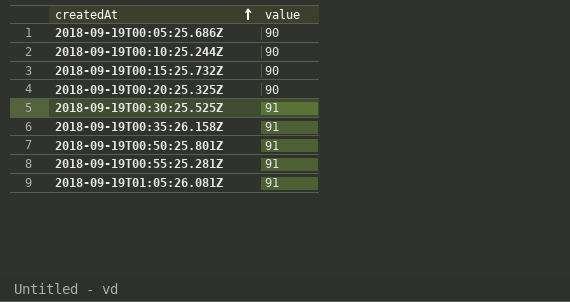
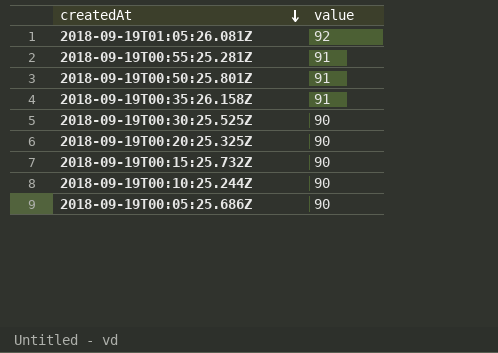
row order: createdAt ascending -> createdAt descending
2018-09-19T01:05:26.081Z | value: 91 -> 92
2018-09-19T00:30:25.525Z | value: 91 -> 90

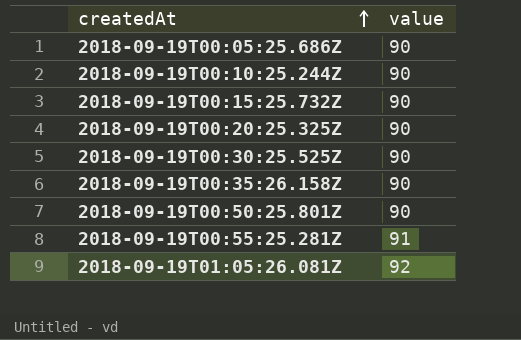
row order: createdAt descending -> createdAt ascending
2018-09-19T00:35:26.158Z | value: 91 -> 90
2018-09-19T00:50:25.801Z | value: 91 -> 90

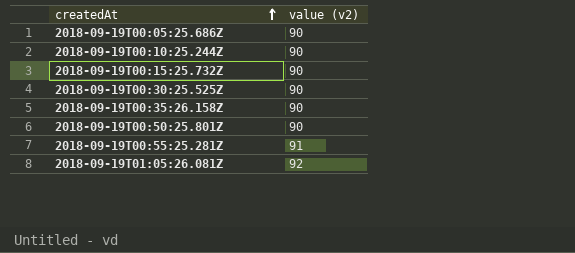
column name: value -> value (v2)
row 2018-09-19T00:20:25.325Z: 90 -> none

